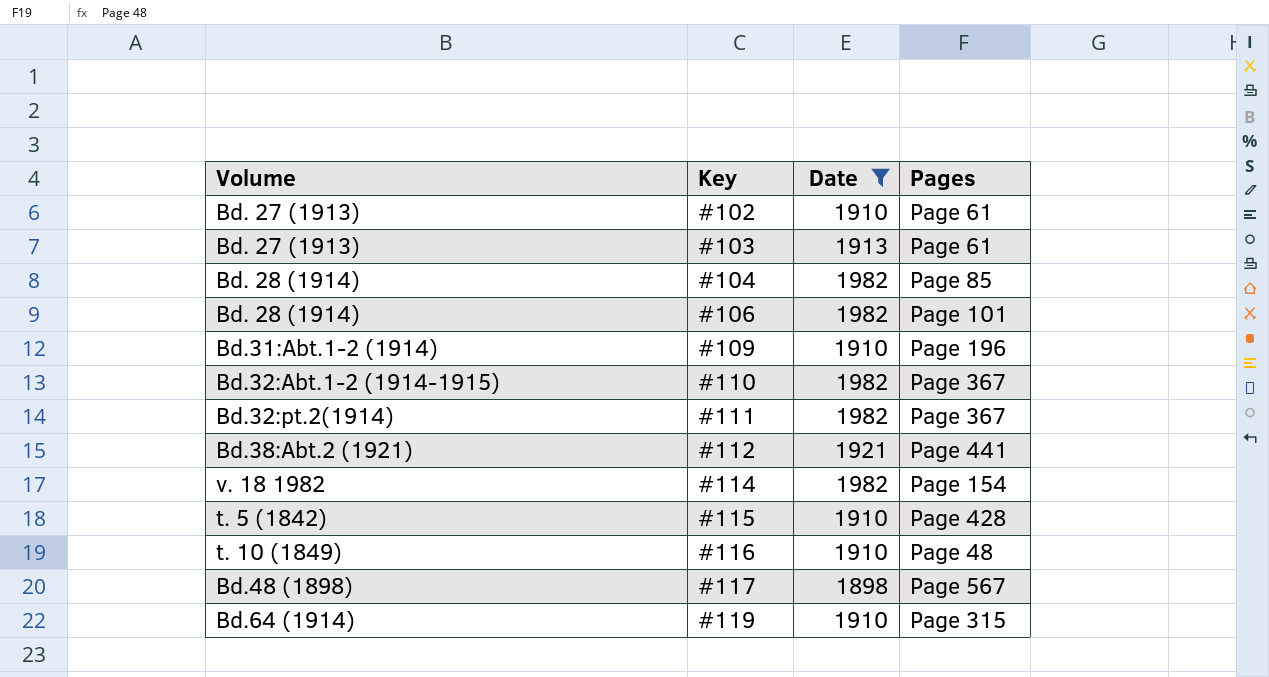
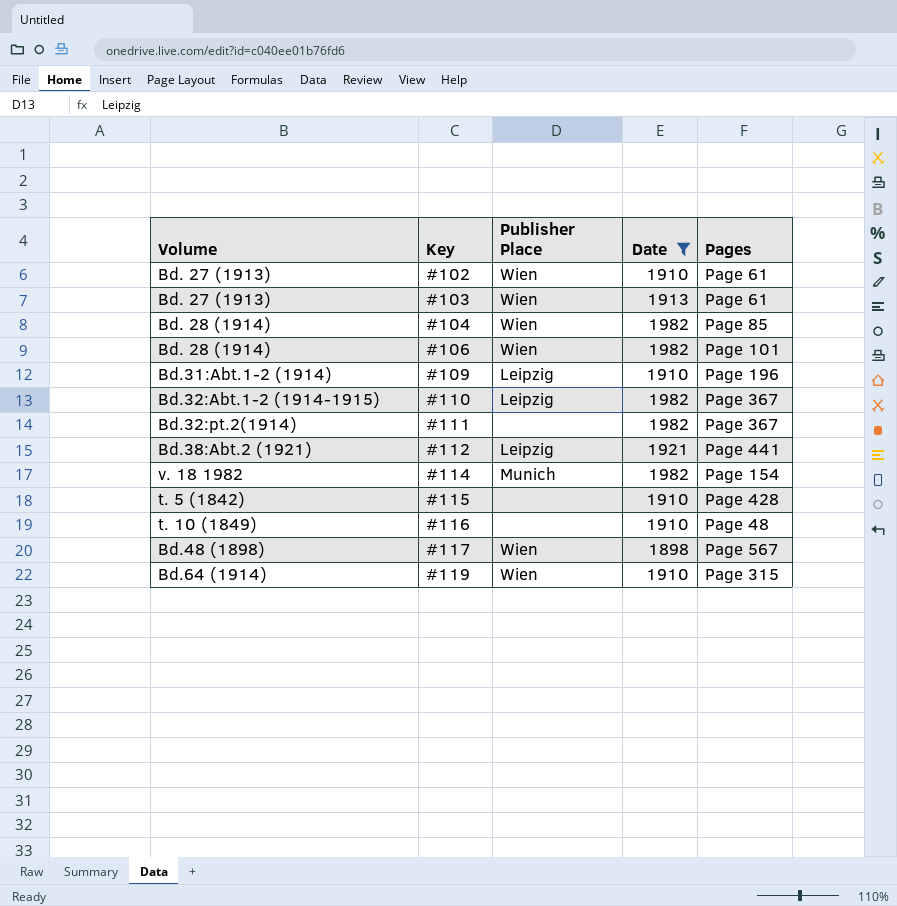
column Publisher Place | position: none -> 3

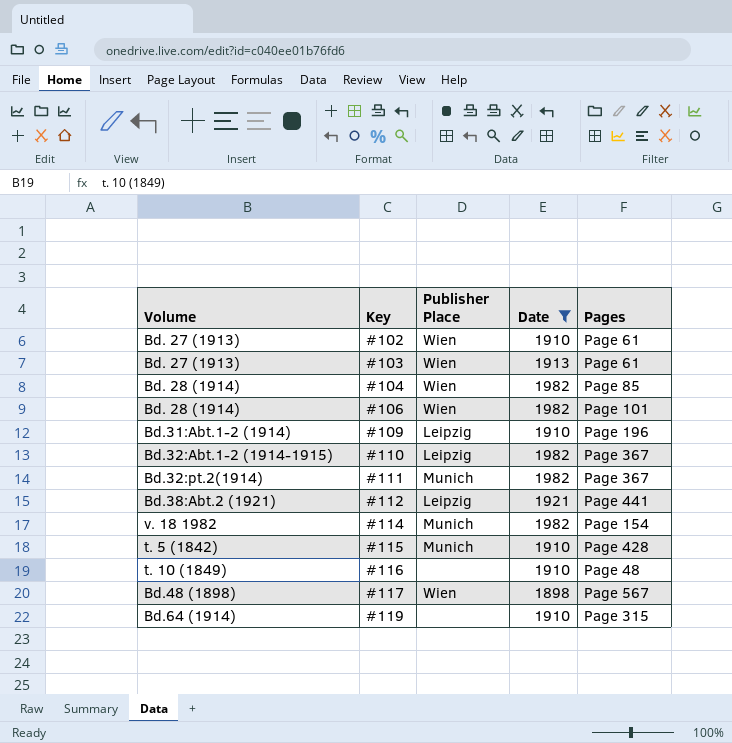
#111 | Publisher Place: none -> Munich
#115 | Publisher Place: none -> Munich
#119 | Publisher Place: Wien -> none

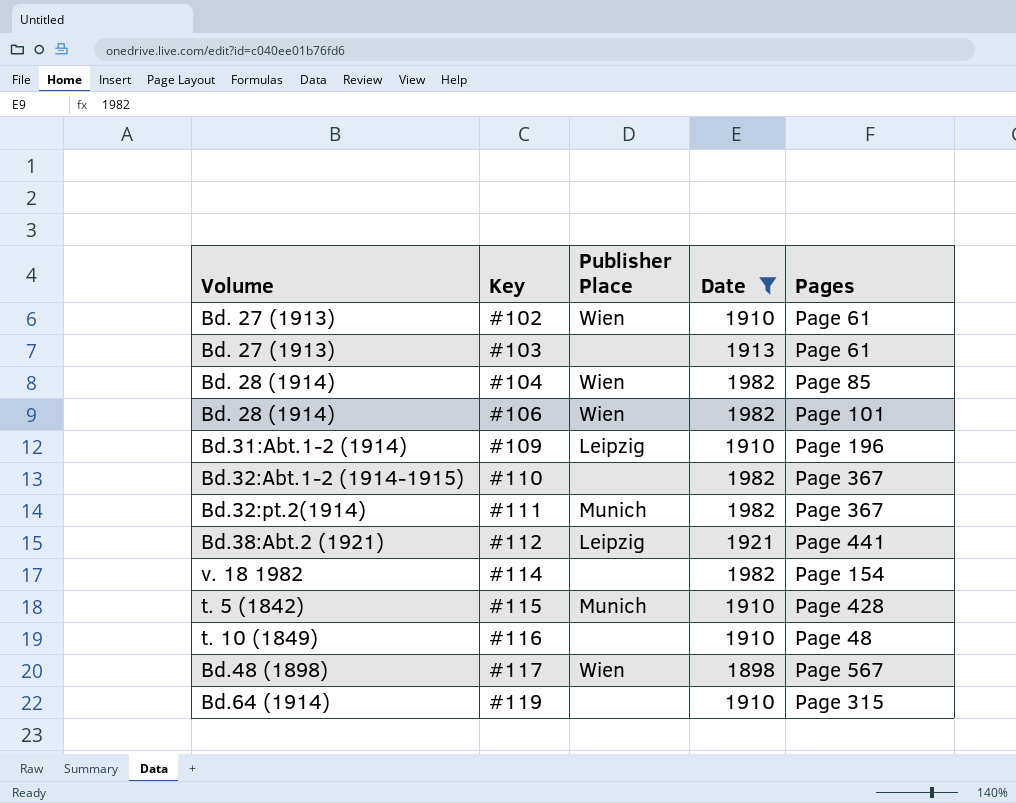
#103 | Publisher Place: Wien -> none
#110 | Publisher Place: Leipzig -> none
#114 | Publisher Place: Munich -> none

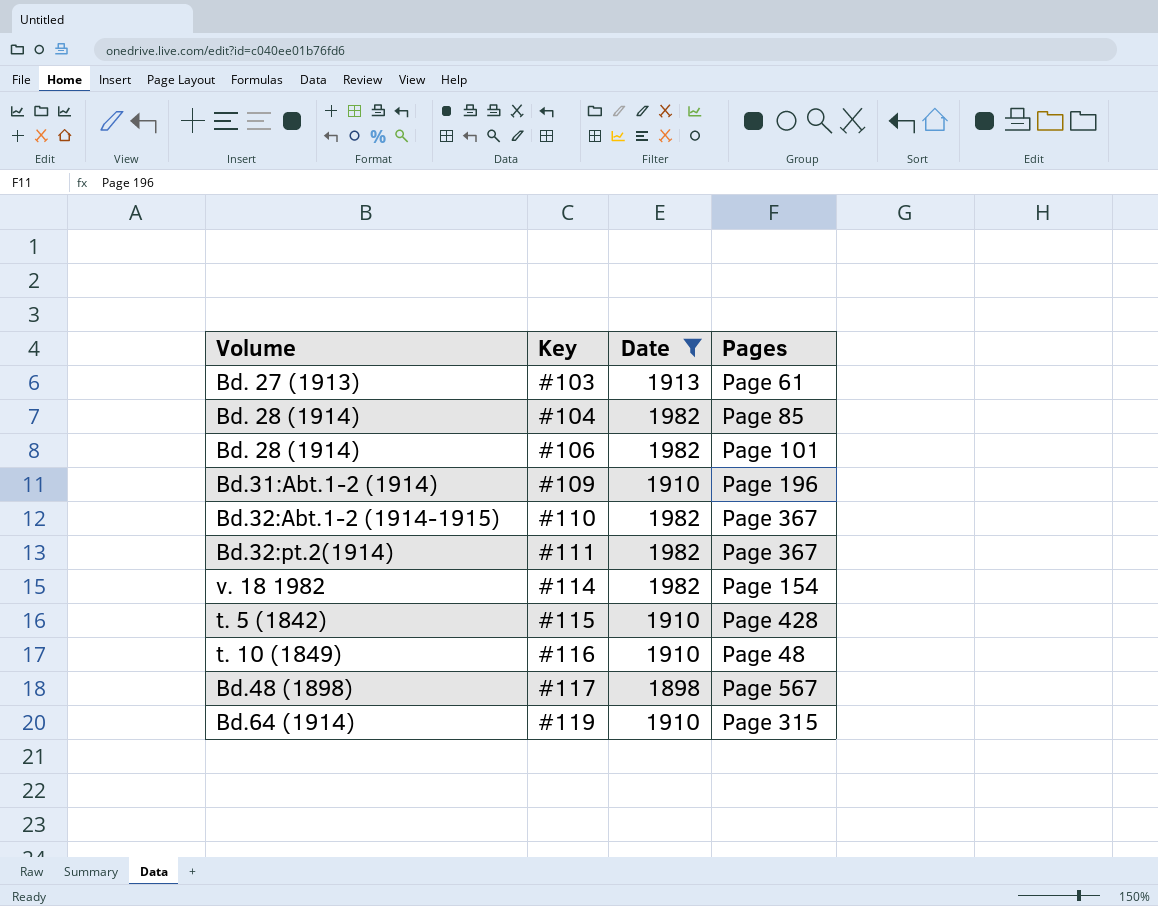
column Publisher Place | position: 3 -> none
row #102: Bd. 27 (1913) | Wien | 1910 | Page 61 -> none
row #112: Bd.38:Abt.2 (1921) | Leipzig | 1921 | Page 441 -> none

